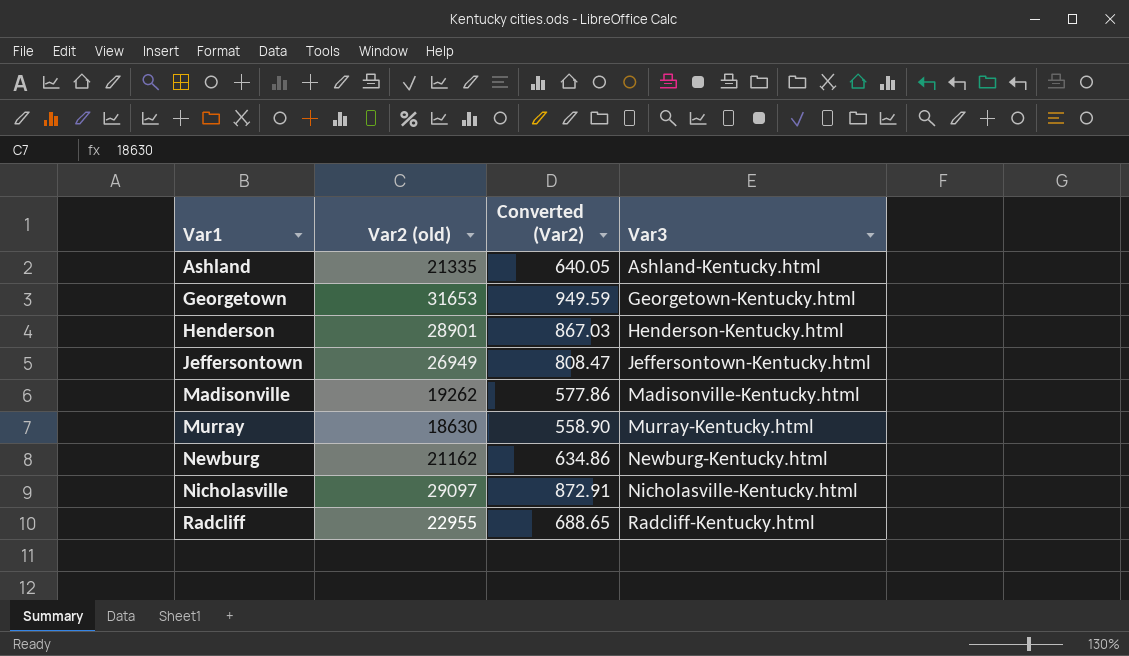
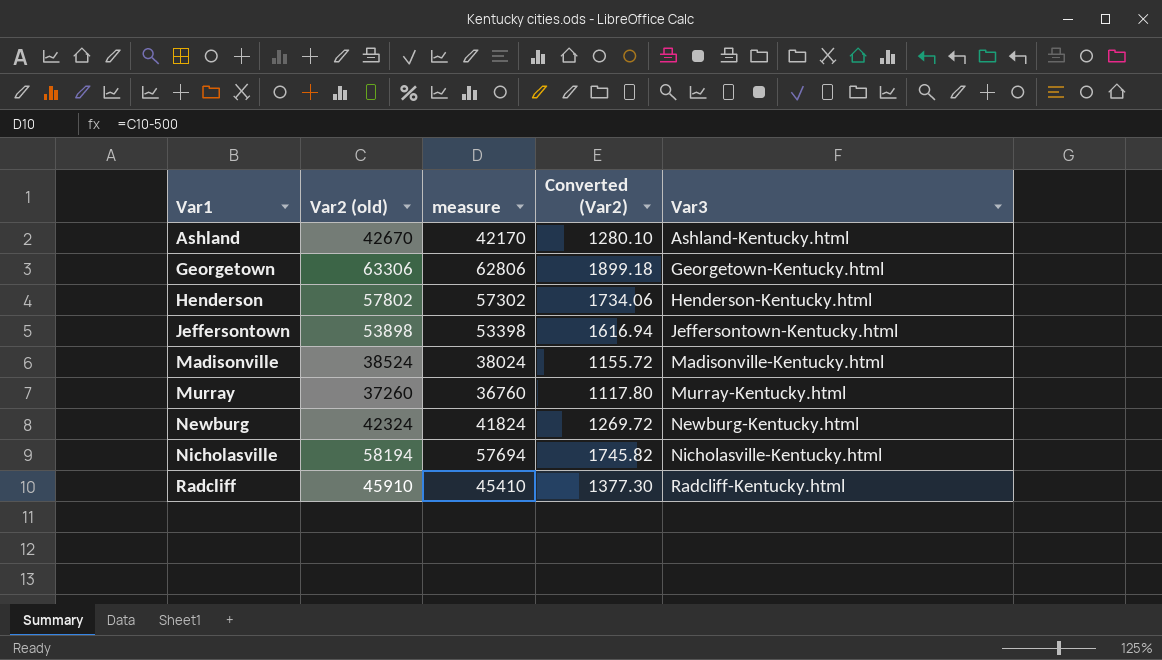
column measure | formula: none -> [Var2 (old)] - 500
Ashland | Var2 (old): 21335 -> 42670
Ashland | Converted (Var2): 640.05 -> 1280.10
Georgetown | Var2 (old): 31653 -> 63306
Georgetown | Converted (Var2): 949.59 -> 1899.18
Henderson | Var2 (old): 28901 -> 57802
Henderson | Converted (Var2): 867.03 -> 1734.06
Jeffersontown | Var2 (old): 26949 -> 53898
Jeffersontown | Converted (Var2): 808.47 -> 1616.94
Madisonville | Var2 (old): 19262 -> 38524
Madisonville | Converted (Var2): 577.86 -> 1155.72
Murray | Var2 (old): 18630 -> 37260
Murray | Converted (Var2): 558.90 -> 1117.80
Newburg | Var2 (old): 21162 -> 42324
Newburg | Converted (Var2): 634.86 -> 1269.72
Nicholasville | Var2 (old): 29097 -> 58194
Nicholasville | Converted (Var2): 872.91 -> 1745.82
Radcliff | Var2 (old): 22955 -> 45910
Radcliff | Converted (Var2): 688.65 -> 1377.30

